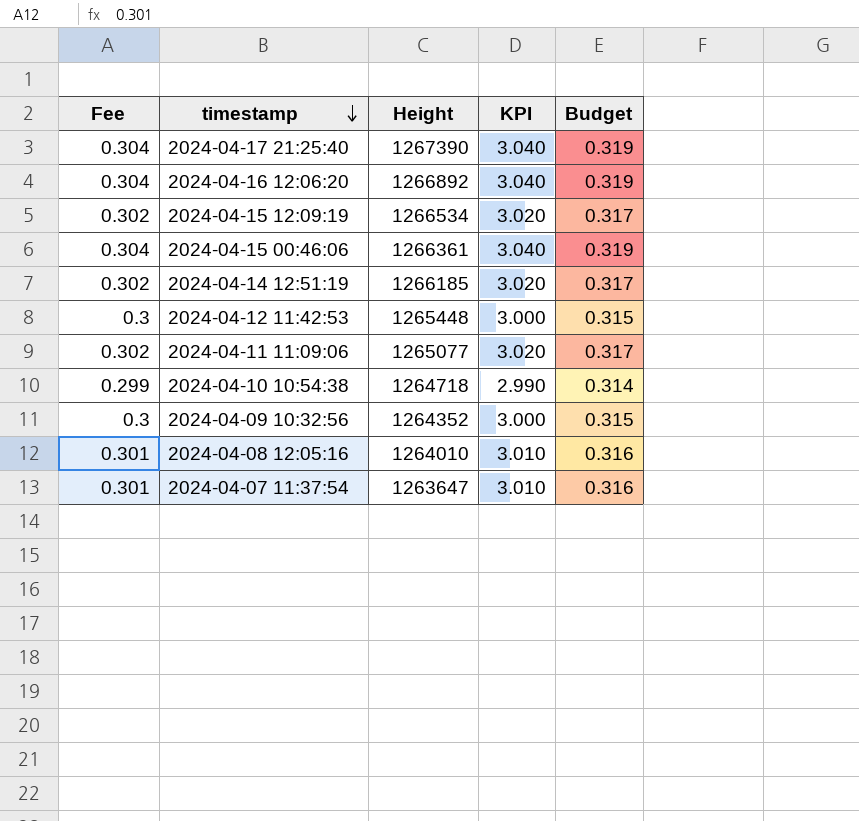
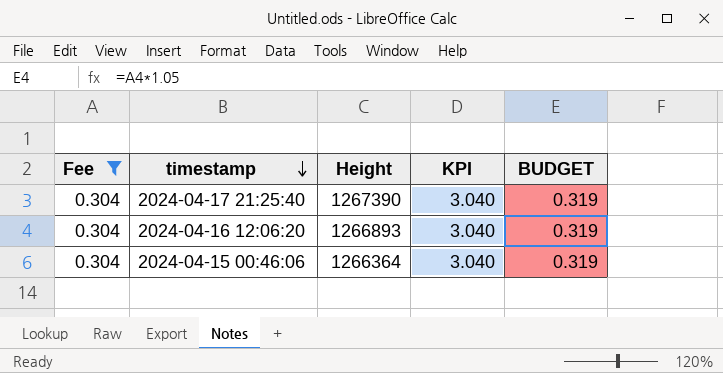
filter: none -> Fee = 0.304
column name: Budget -> BUDGET
2024-04-16 12:06:20 | Height: 1266892 -> 1266893
2024-04-15 00:46:06 | Height: 1266361 -> 1266364

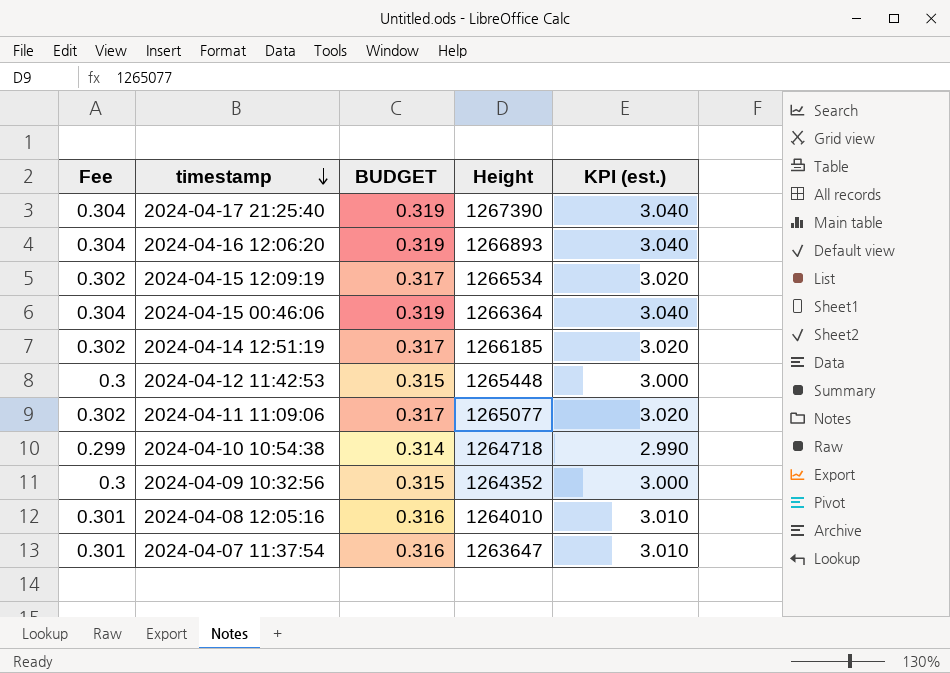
filter: Fee = 0.304 -> none
column BUDGET | position: 5 -> 3
column name: KPI -> KPI (est.)

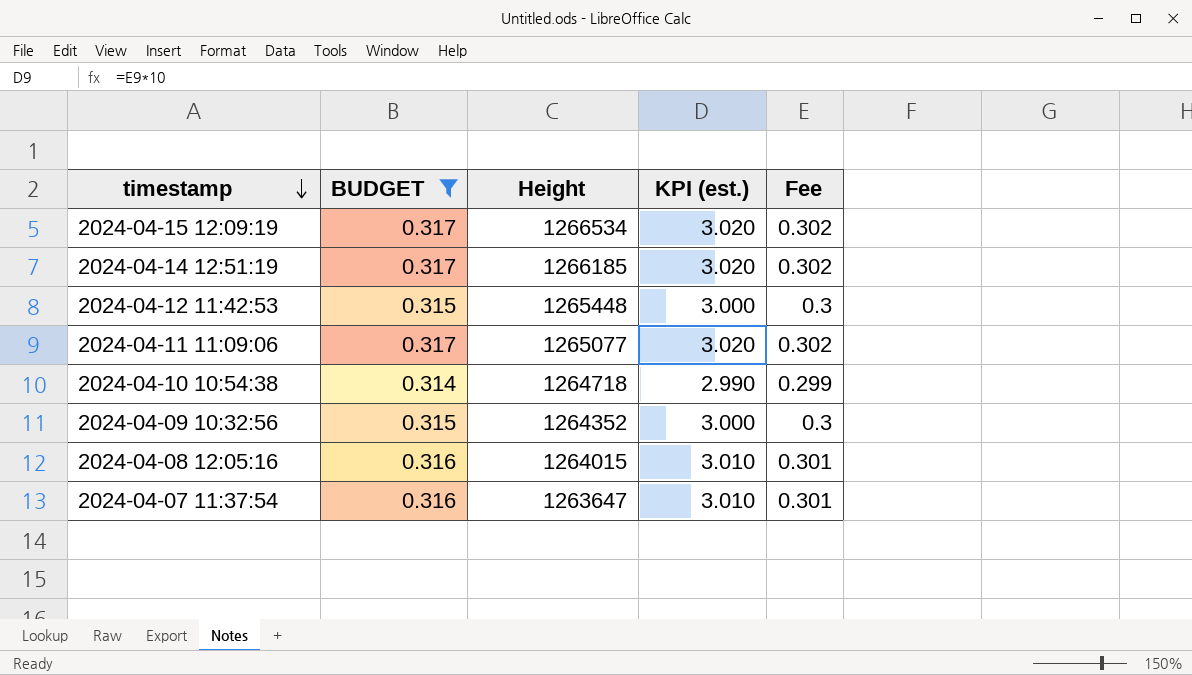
filter: none -> BUDGET != 0.319
column Fee | position: 1 -> 5
2024-04-08 12:05:16 | Height: 1264010 -> 1264015

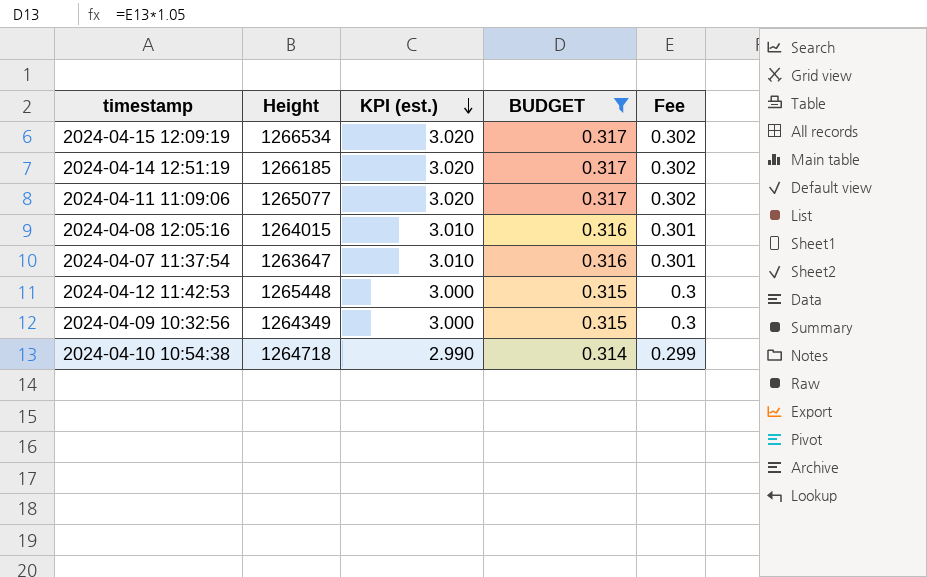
row order: timestamp descending -> KPI (est.) descending
column BUDGET | position: 2 -> 4
2024-04-09 10:32:56 | Height: 1264352 -> 1264349

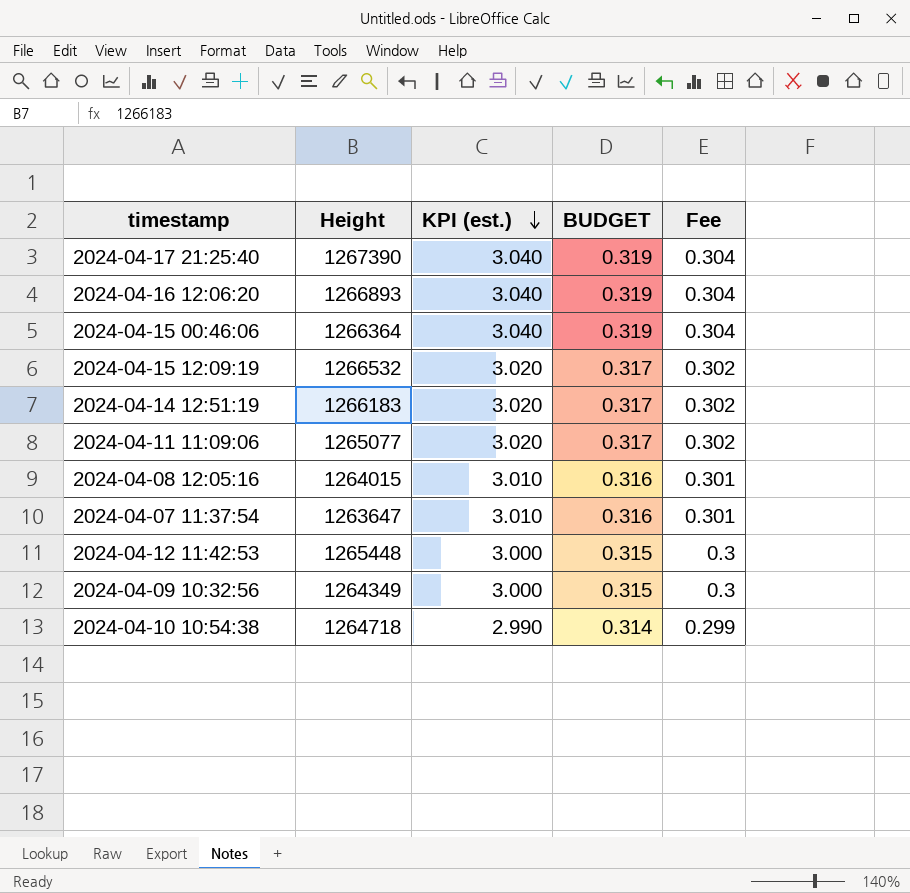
filter: BUDGET != 0.319 -> none
2024-04-15 12:09:19 | Height: 1266534 -> 1266532
2024-04-14 12:51:19 | Height: 1266185 -> 1266183

